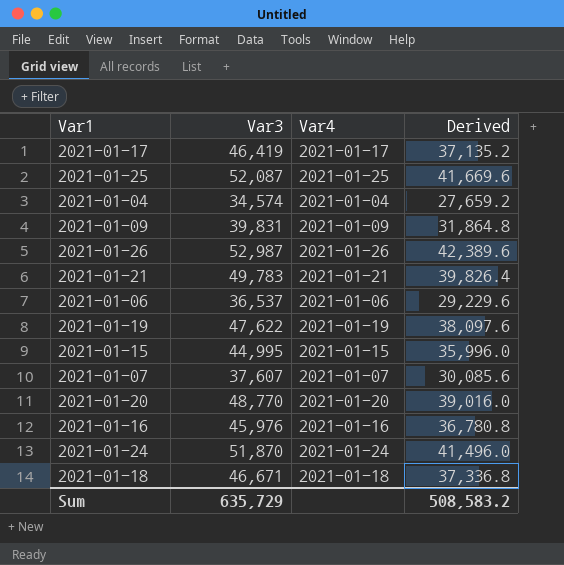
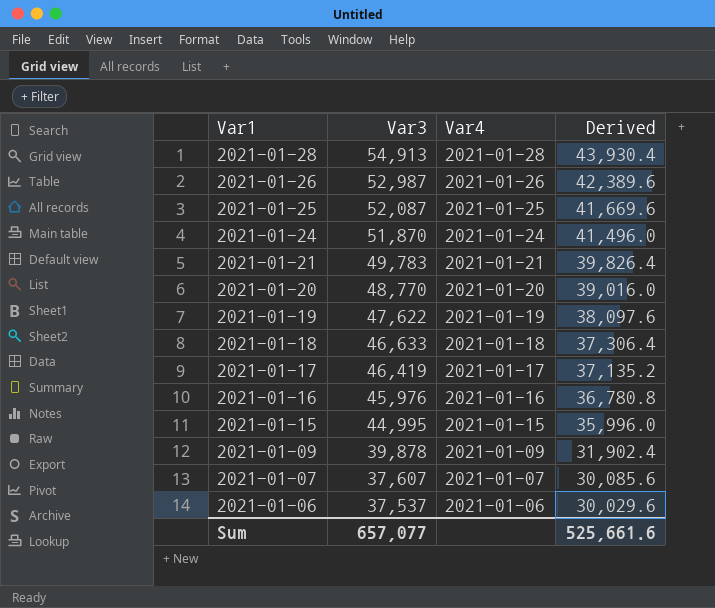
row order: none -> Var1 descending
row 2021-01-04: 34,574 | 2021-01-04 | 27,659.2 -> none
row 2021-01-28: none -> 54,913 | 2021-01-28 | 43,930.4
2021-01-18 | Var3: 46,671 -> 46,633
2021-01-18 | Derived: 37,336.8 -> 37,306.4
2021-01-09 | Var3: 39,831 -> 39,878
2021-01-09 | Derived: 31,864.8 -> 31,902.4
2021-01-06 | Var3: 36,537 -> 37,537
2021-01-06 | Derived: 29,229.6 -> 30,029.6
Sum | Var3: 635,729 -> 657,077
Sum | Derived: 508,583.2 -> 525,661.6

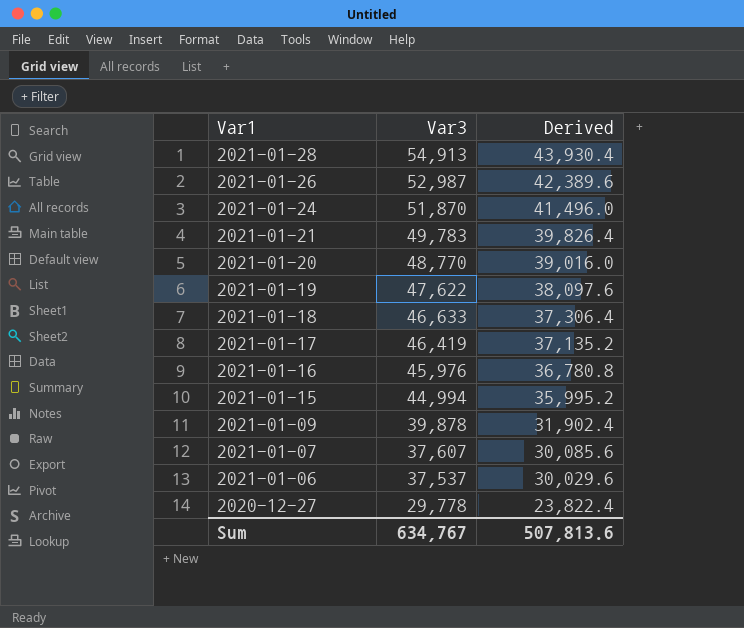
column Var4 | position: 3 -> none
row 2021-01-25: 52,087 | 2021-01-25 | 41,669.6 -> none
2021-01-15 | Var3: 44,995 -> 44,994
2021-01-15 | Derived: 35,996.0 -> 35,995.2
row 2020-12-27: none -> 29,778 | 23,822.4
Sum | Var3: 657,077 -> 634,767
Sum | Derived: 525,661.6 -> 507,813.6

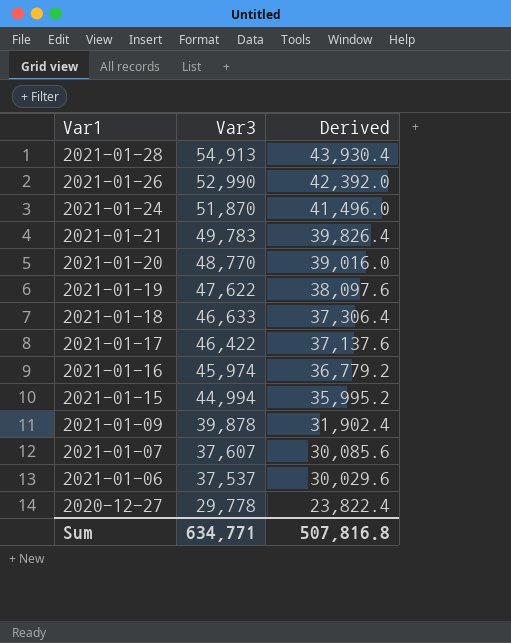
2021-01-26 | Var3: 52,987 -> 52,990
2021-01-26 | Derived: 42,389.6 -> 42,392.0
2021-01-17 | Var3: 46,419 -> 46,422
2021-01-17 | Derived: 37,135.2 -> 37,137.6
2021-01-16 | Var3: 45,976 -> 45,974
2021-01-16 | Derived: 36,780.8 -> 36,779.2
Sum | Var3: 634,767 -> 634,771
Sum | Derived: 507,813.6 -> 507,816.8

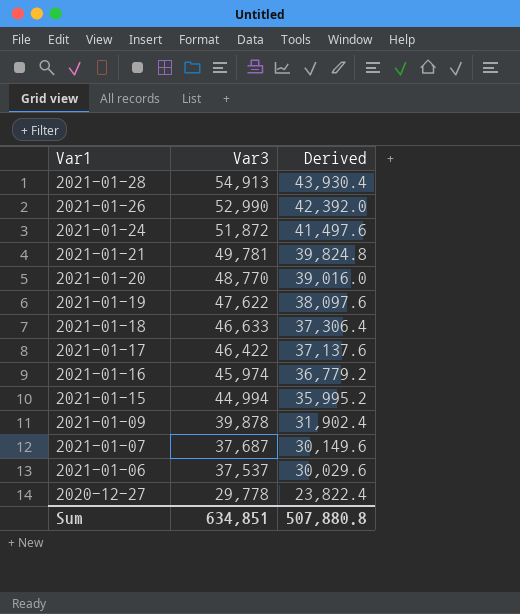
2021-01-24 | Var3: 51,870 -> 51,872
2021-01-24 | Derived: 41,496.0 -> 41,497.6
2021-01-21 | Var3: 49,783 -> 49,781
2021-01-21 | Derived: 39,826.4 -> 39,824.8
2021-01-07 | Var3: 37,607 -> 37,687
2021-01-07 | Derived: 30,085.6 -> 30,149.6
Sum | Var3: 634,771 -> 634,851
Sum | Derived: 507,816.8 -> 507,880.8

